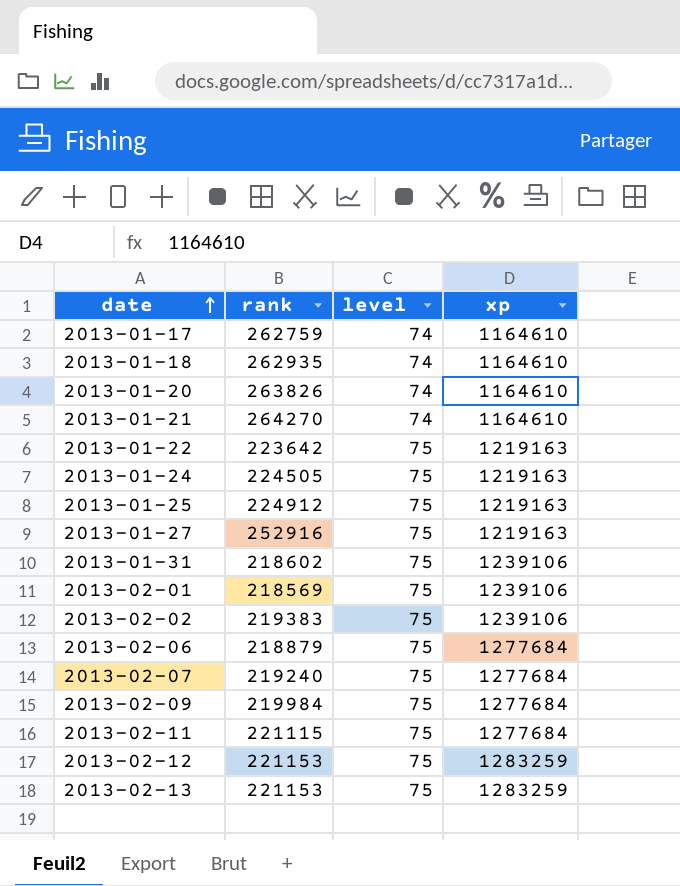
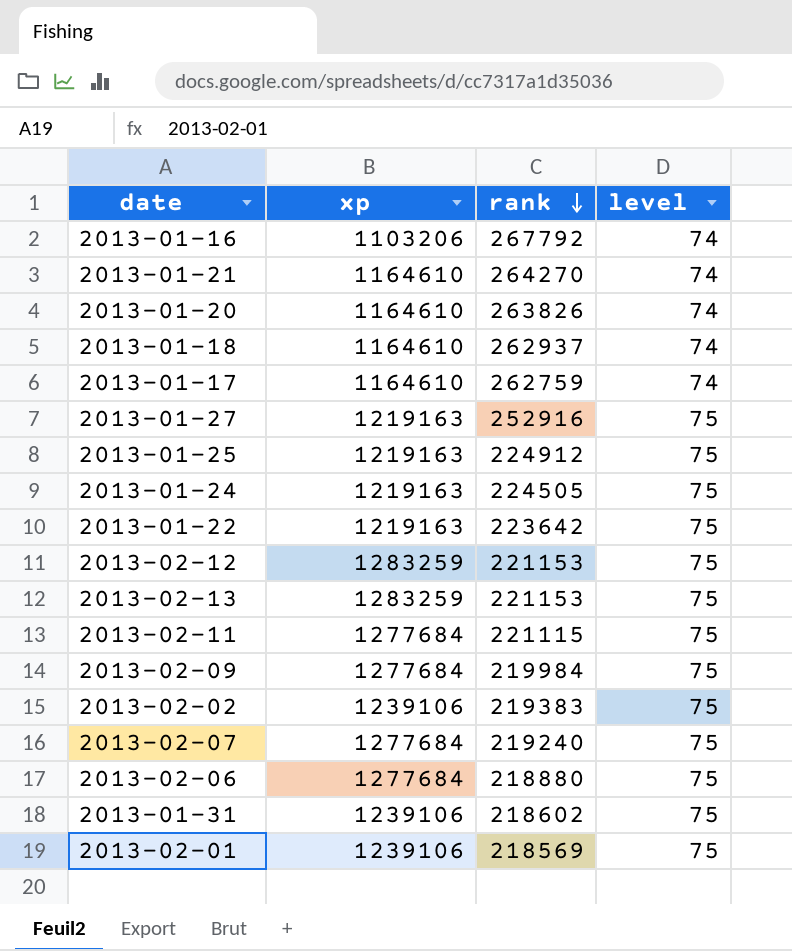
row order: date ascending -> rank descending
column xp | position: 4 -> 2
row 2013-01-16: none -> 1103206 | 267792 | 74
2013-01-18 | rank: 262935 -> 262937
2013-02-06 | rank: 218879 -> 218880

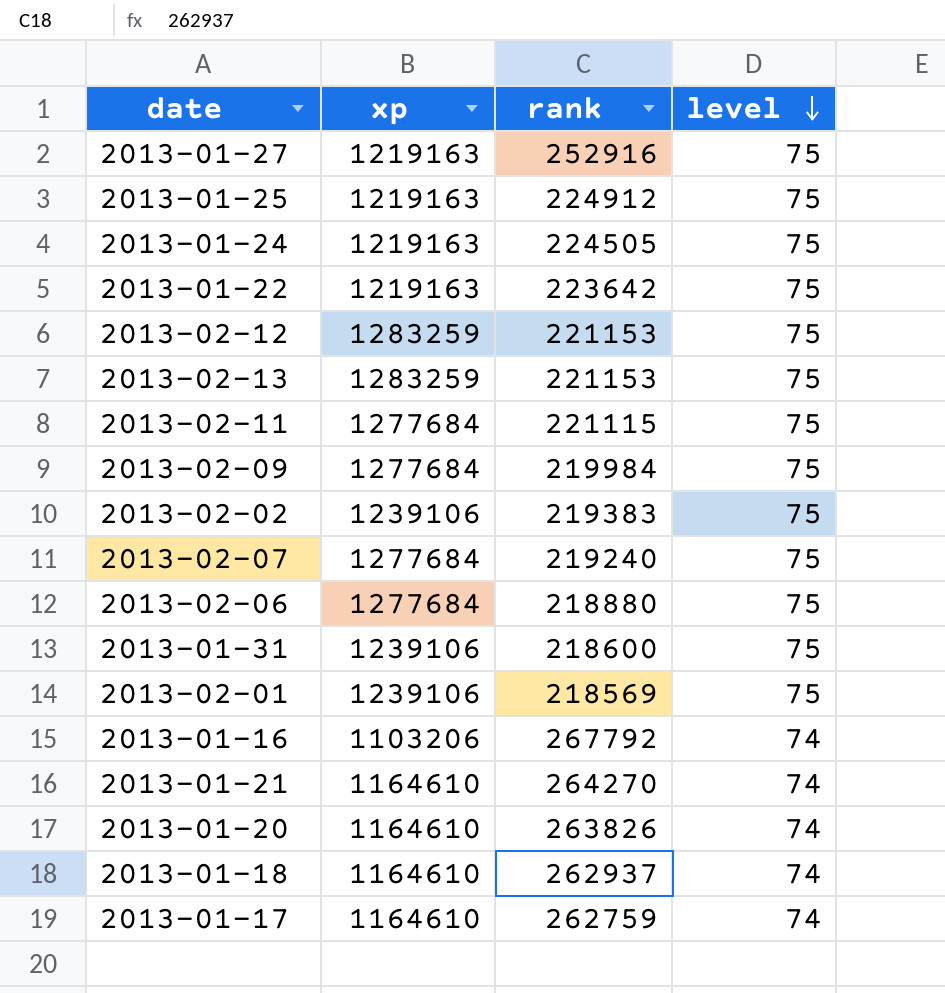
row order: rank descending -> level descending
2013-01-31 | rank: 218602 -> 218600

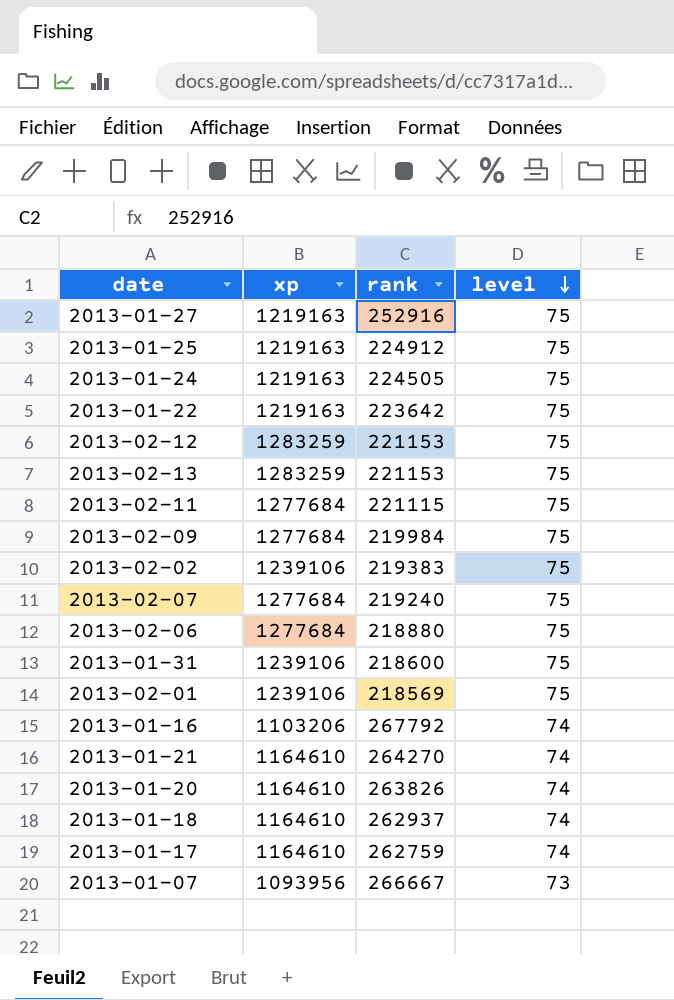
row 2013-01-07: none -> 1093956 | 266667 | 73

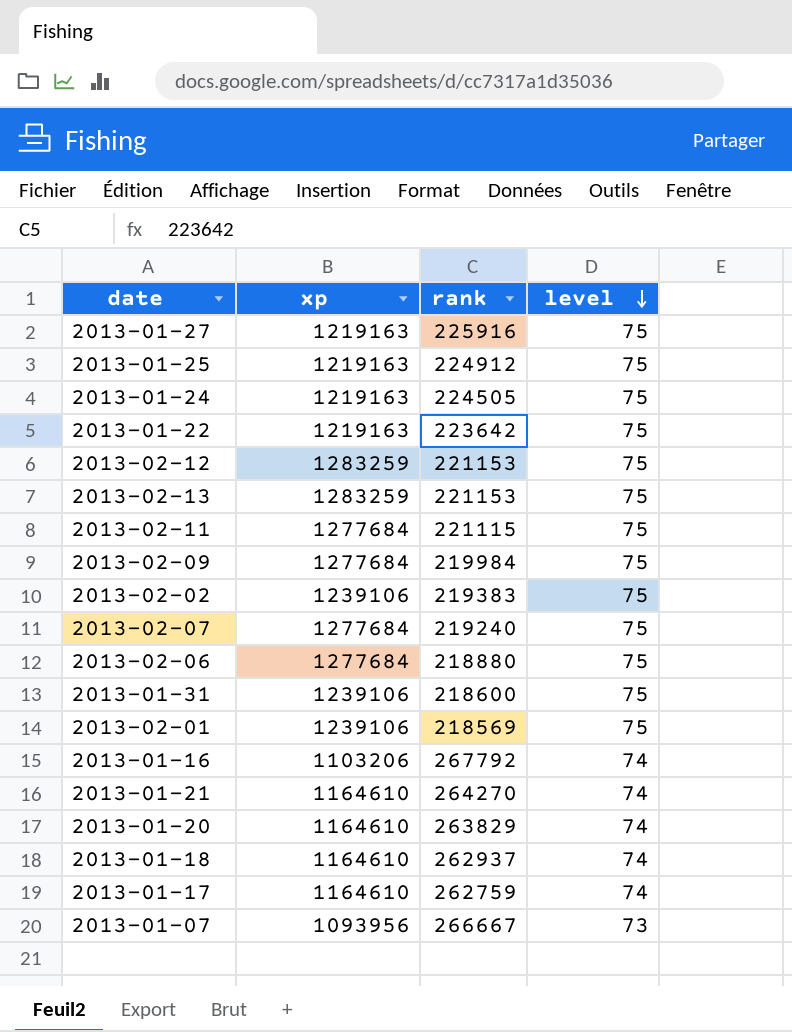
2013-01-27 | rank: 252916 -> 225916
2013-01-20 | rank: 263826 -> 263829

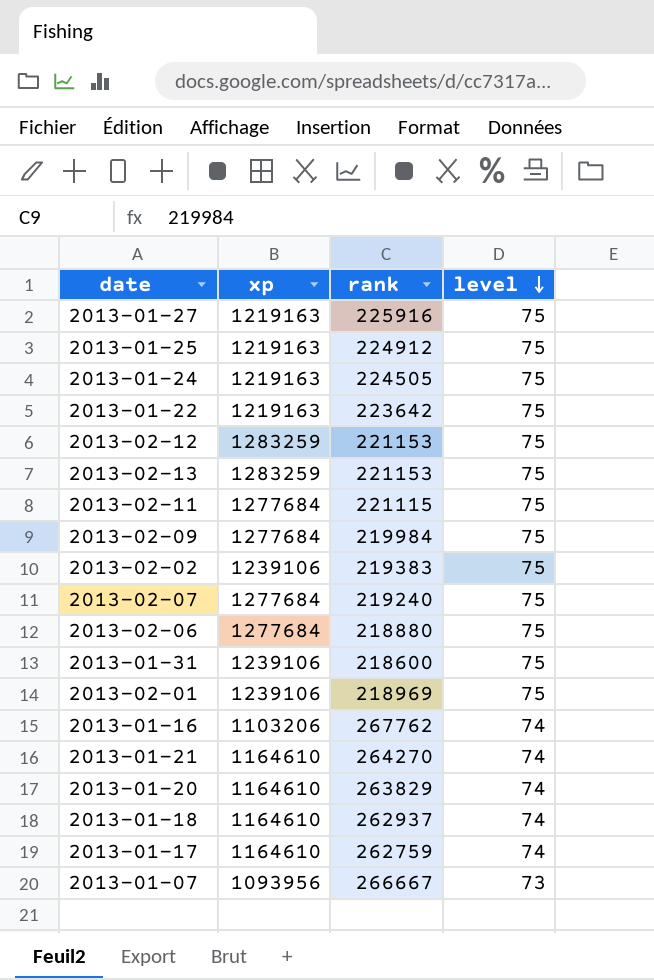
2013-02-01 | rank: 218569 -> 218969
2013-01-16 | rank: 267792 -> 267762

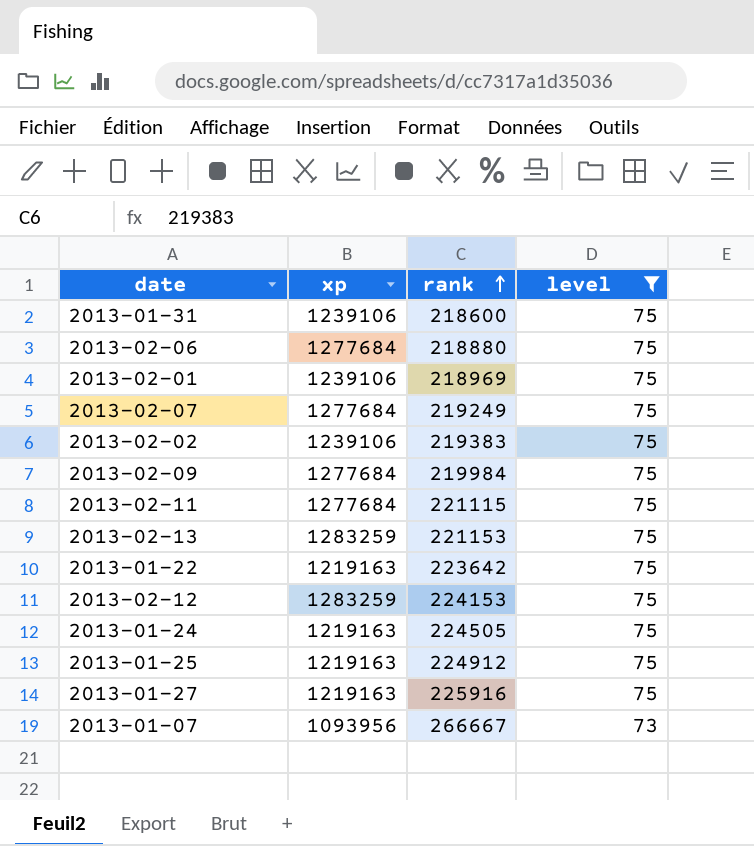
filter: none -> level != 74
row order: level descending -> rank ascending
2013-02-07 | rank: 219240 -> 219249
2013-02-12 | rank: 221153 -> 224153

